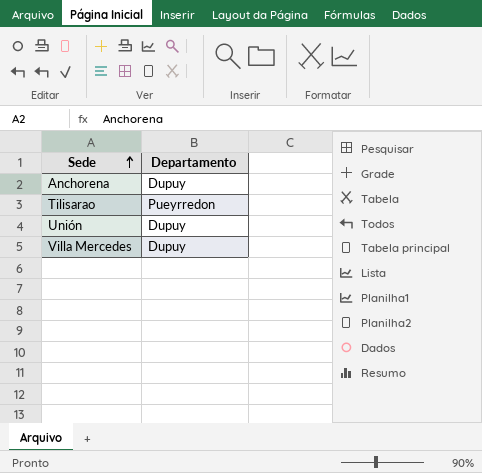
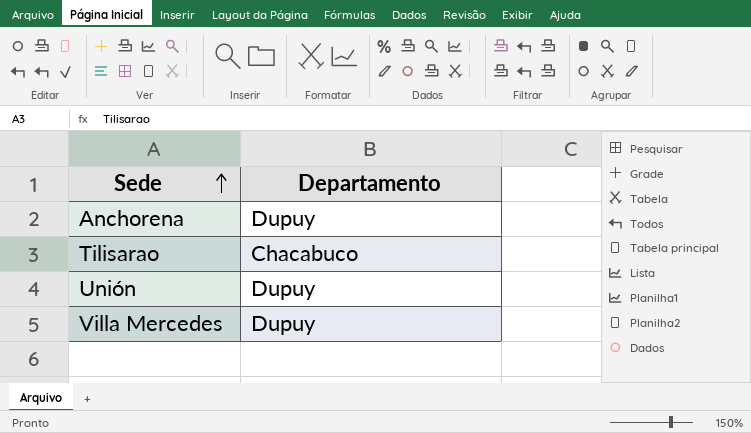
Tilisarao | Departamento: Pueyrredon -> Chacabuco

